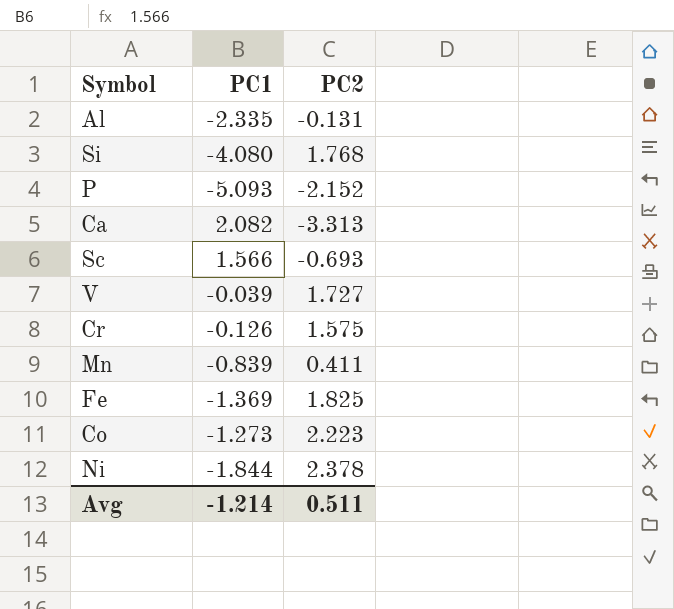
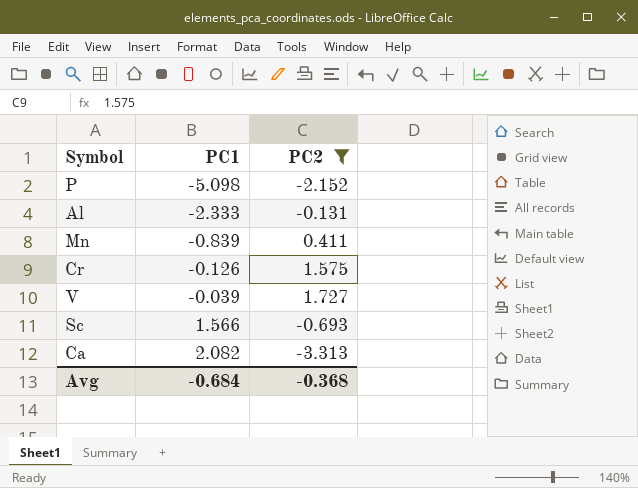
filter: none -> PC2 <= 1.727
row order: none -> PC1 ascending
P | PC1: -5.093 -> -5.098
Al | PC1: -2.335 -> -2.333
Avg | PC1: -1.214 -> -0.684
Avg | PC2: 0.511 -> -0.368

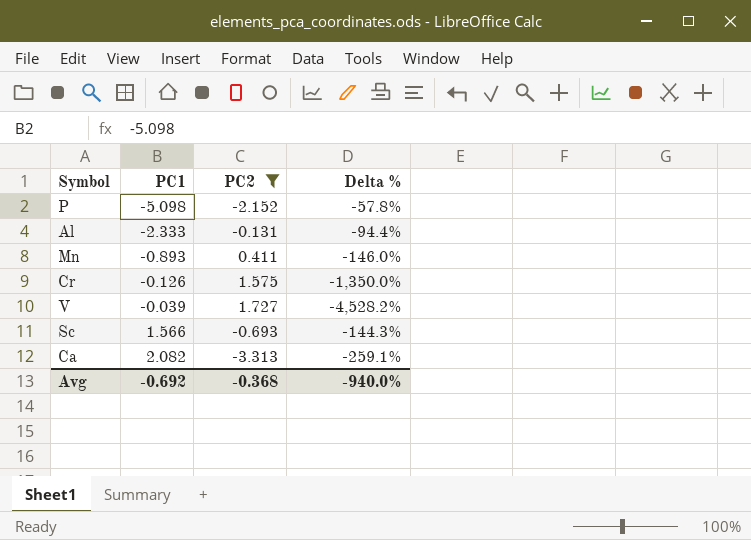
column Delta % | formula: none -> ([PC2] - [PC1]) / [PC1]
Mn | PC1: -0.839 -> -0.893
Avg | PC1: -0.684 -> -0.692

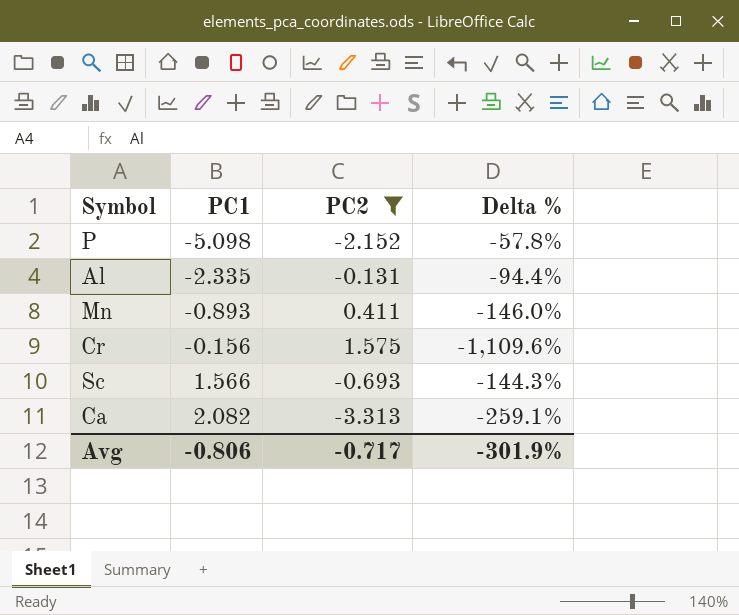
row V: -0.039 | 1.727 | -4,528.2% -> none
Al | PC1: -2.333 -> -2.335
Cr | PC1: -0.126 -> -0.156
Cr | Delta %: -1,350.0% -> -1,109.6%
Avg | PC1: -0.692 -> -0.806
Avg | PC2: -0.368 -> -0.717
Avg | Delta %: -940.0% -> -301.9%

